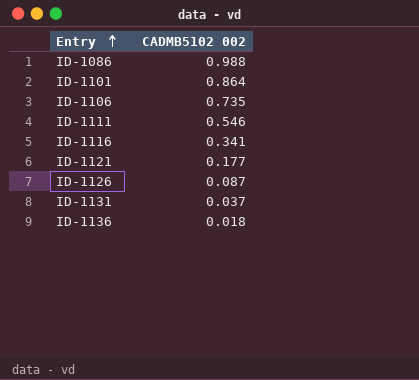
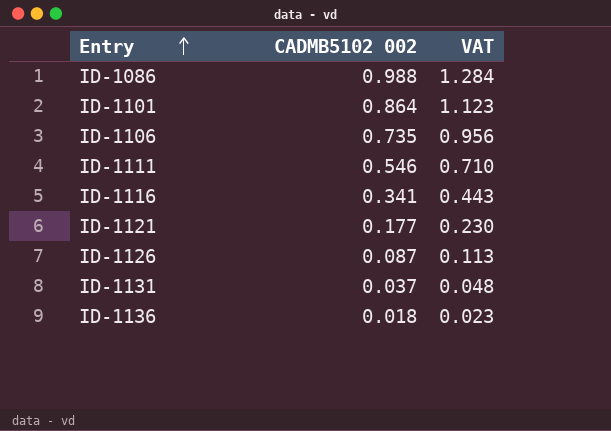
column VAT | formula: none -> [CADMB5102 002] * 1.3

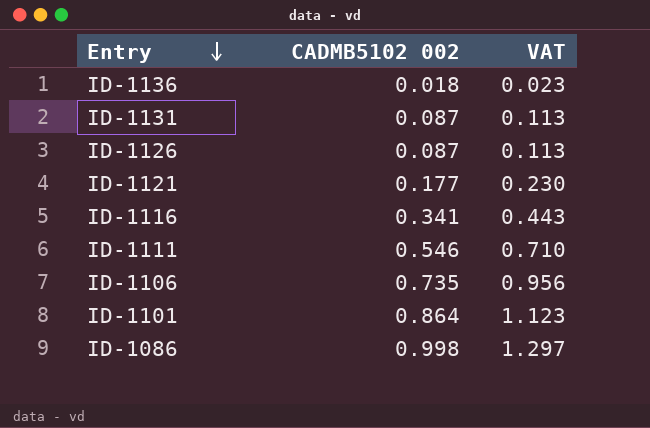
row order: Entry ascending -> Entry descending
ID-1131 | CADMB5102 002: 0.037 -> 0.087
ID-1131 | VAT: 0.048 -> 0.113
ID-1086 | CADMB5102 002: 0.988 -> 0.998
ID-1086 | VAT: 1.284 -> 1.297

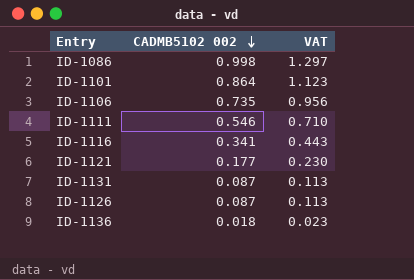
row order: Entry descending -> CADMB5102 002 descending

